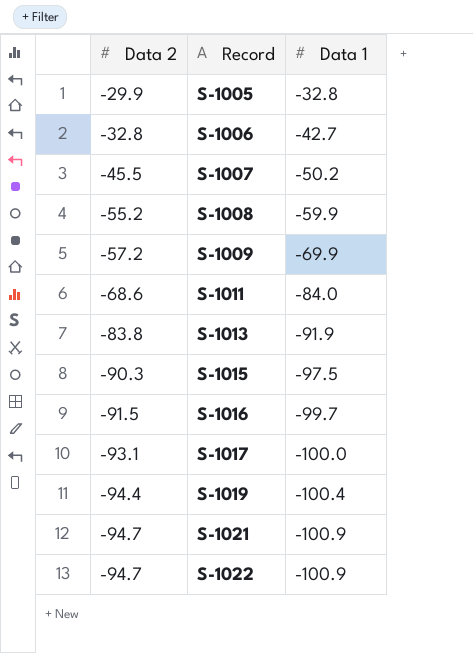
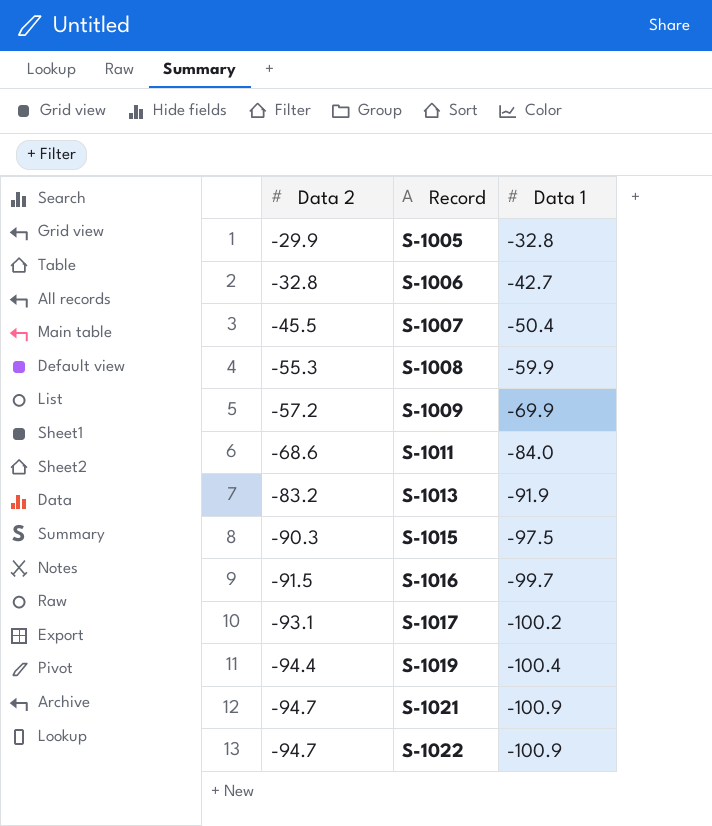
S-1007 | Data 1: -50.2 -> -50.4
S-1008 | Data 2: -55.2 -> -55.3
S-1013 | Data 2: -83.8 -> -83.2
S-1017 | Data 1: -100.0 -> -100.2

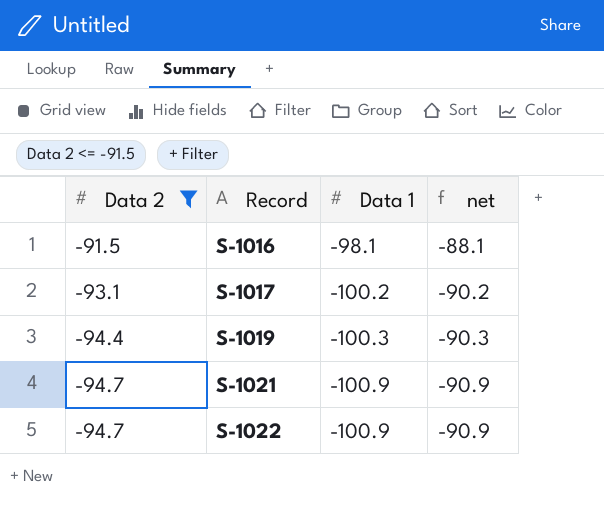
filter: none -> Data 2 <= -91.5
column net | formula: none -> [Data 1] + 10
S-1016 | Data 1: -99.7 -> -98.1
S-1019 | Data 1: -100.4 -> -100.3

